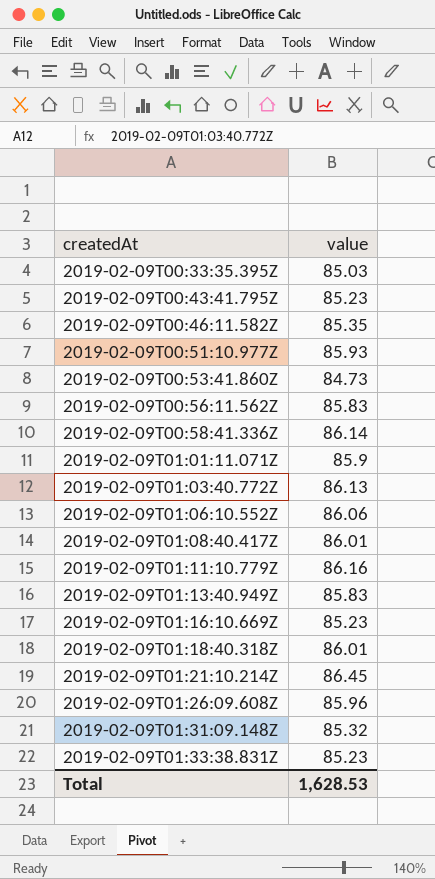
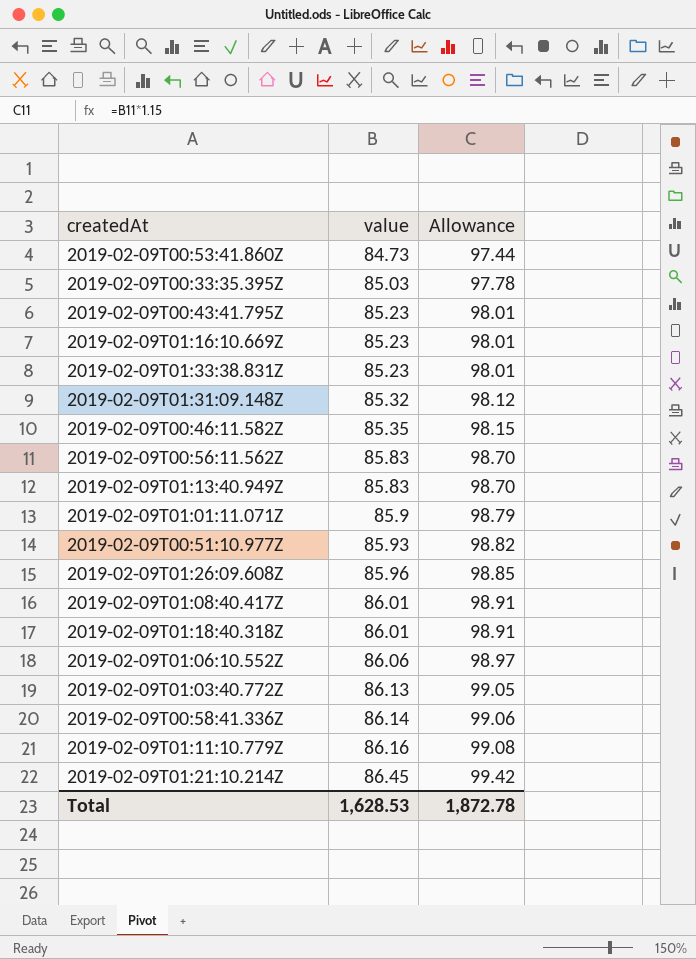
row order: createdAt ascending -> value ascending
column Allowance | formula: none -> [value] * 1.15

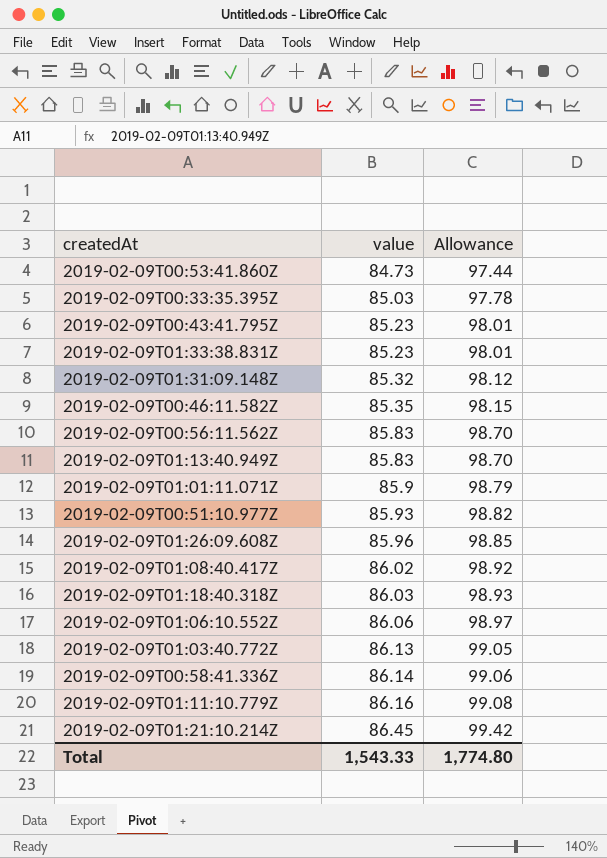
row 2019-02-09T01:16:10.669Z: 85.23 | 98.01 -> none
2019-02-09T01:08:40.417Z | value: 86.01 -> 86.02
2019-02-09T01:08:40.417Z | Allowance: 98.91 -> 98.92
2019-02-09T01:18:40.318Z | value: 86.01 -> 86.03
2019-02-09T01:18:40.318Z | Allowance: 98.91 -> 98.93
Total | value: 1,628.53 -> 1,543.33
Total | Allowance: 1,872.78 -> 1,774.80

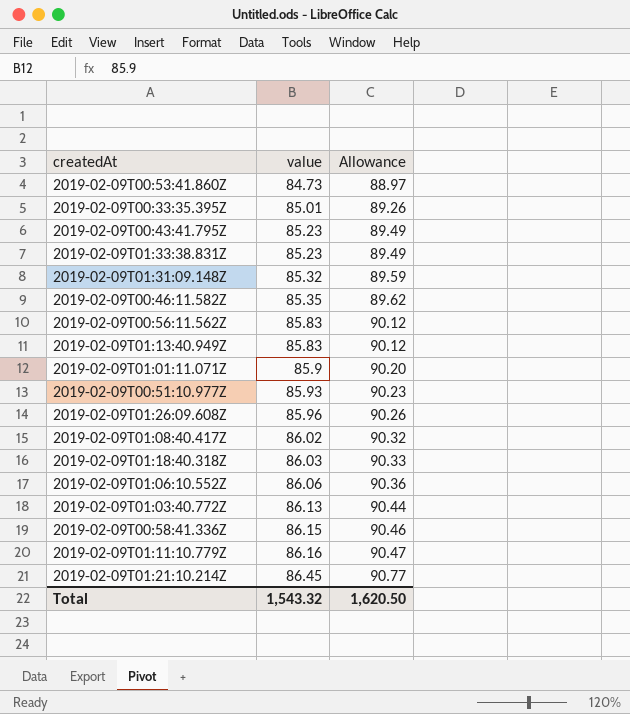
column Allowance | formula: [value] * 1.15 -> [value] * 1.05
2019-02-09T00:33:35.395Z | value: 85.03 -> 85.01
2019-02-09T00:58:41.336Z | value: 86.14 -> 86.15
Total | value: 1,543.33 -> 1,543.32
Total | Allowance: 1,774.80 -> 1,620.50

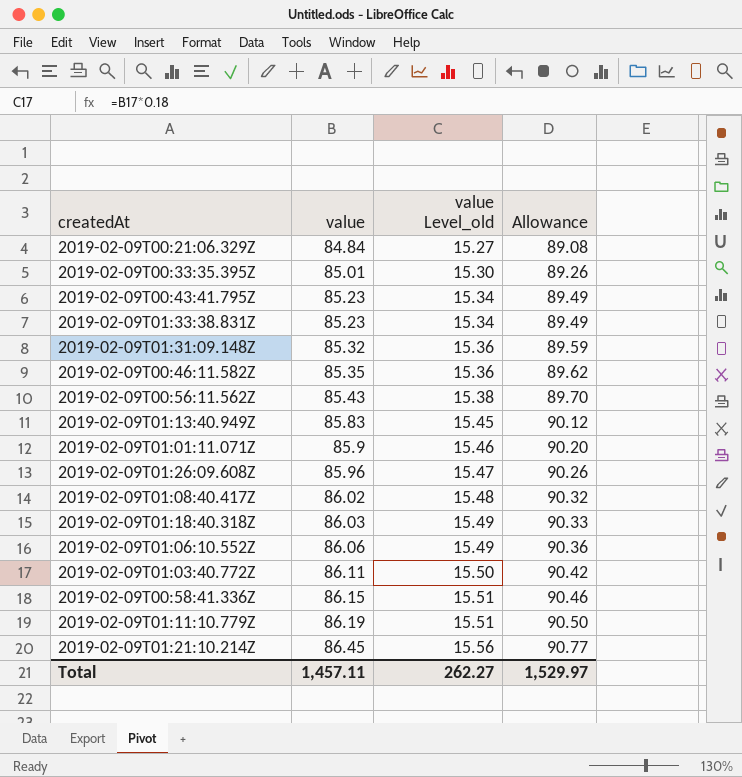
column value Level_old | formula: none -> [value] * 0.18
row 2019-02-09T00:53:41.860Z: 84.73 | 88.97 -> none
row 2019-02-09T00:51:10.977Z: 85.93 | 90.23 -> none
row 2019-02-09T00:21:06.329Z: none -> 84.84 | 15.27 | 89.08
2019-02-09T00:56:11.562Z | value: 85.83 -> 85.43
2019-02-09T00:56:11.562Z | Allowance: 90.12 -> 89.70
2019-02-09T01:03:40.772Z | value: 86.13 -> 86.11
2019-02-09T01:03:40.772Z | Allowance: 90.44 -> 90.42
2019-02-09T01:11:10.779Z | value: 86.16 -> 86.19
2019-02-09T01:11:10.779Z | Allowance: 90.47 -> 90.50
Total | value: 1,543.32 -> 1,457.11
Total | Allowance: 1,620.50 -> 1,529.97

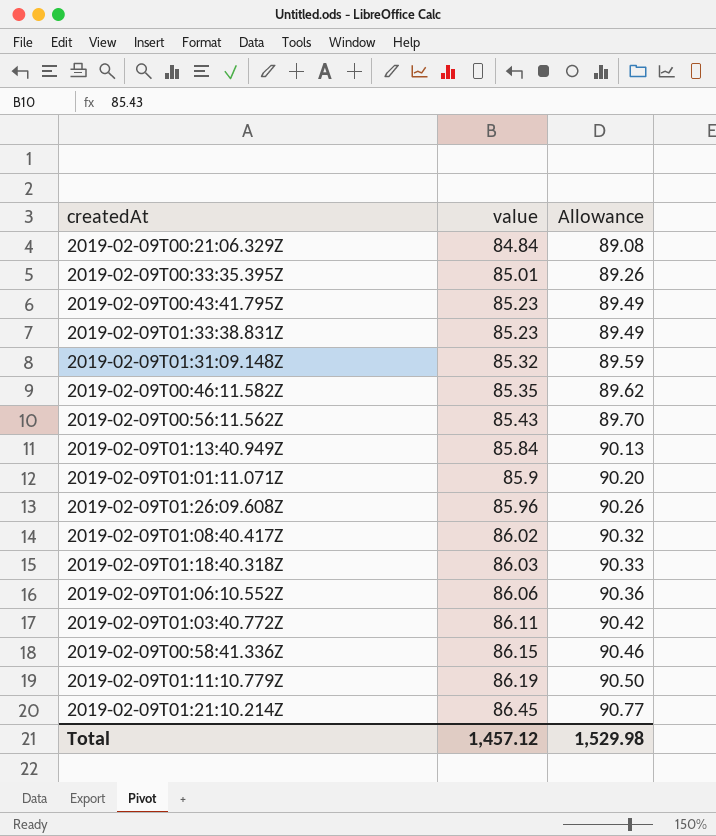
column value Level_old | formula: [value] * 0.18 -> none
2019-02-09T01:13:40.949Z | value: 85.83 -> 85.84
2019-02-09T01:13:40.949Z | Allowance: 90.12 -> 90.13
Total | value: 1,457.11 -> 1,457.12
Total | Allowance: 1,529.97 -> 1,529.98

